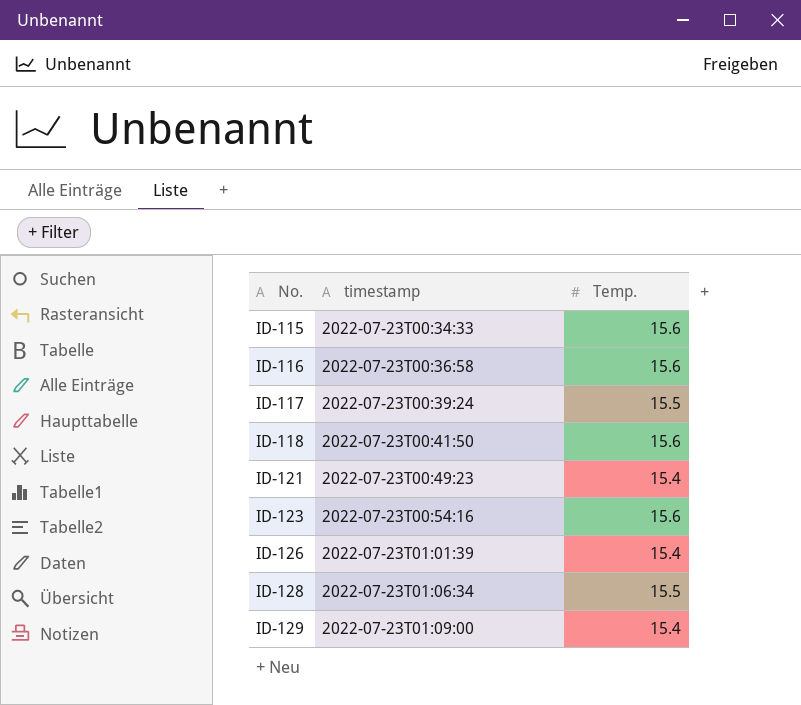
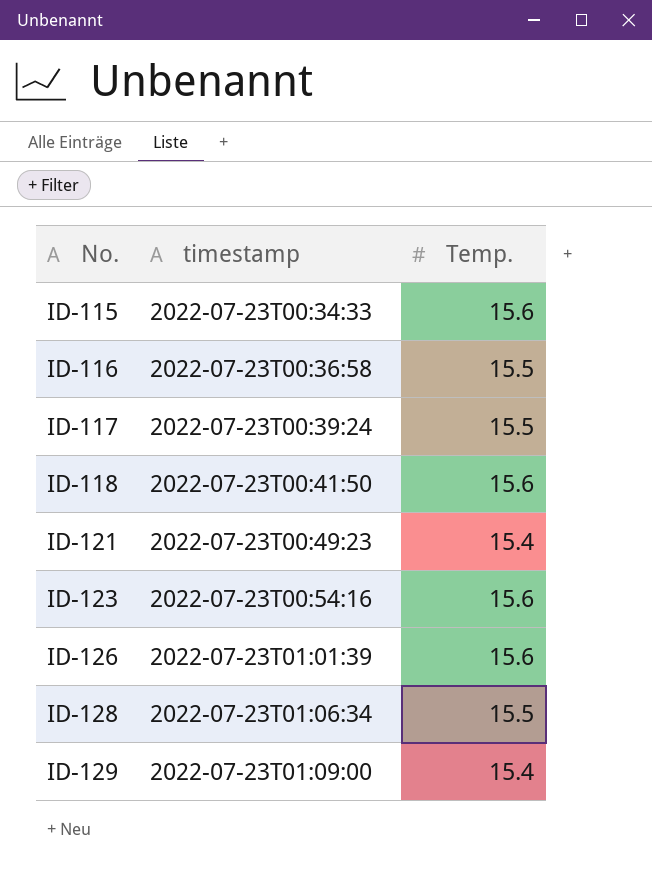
ID-116 | Temp.: 15.6 -> 15.5
ID-126 | Temp.: 15.4 -> 15.6

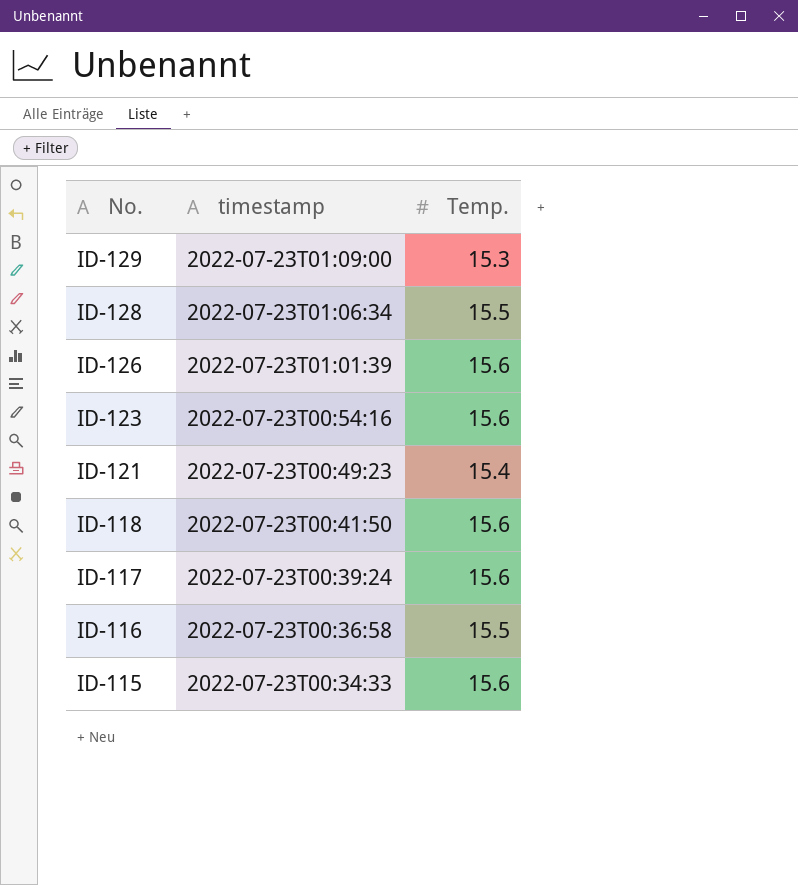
row order: No. ascending -> No. descending
ID-129 | Temp.: 15.4 -> 15.3
ID-117 | Temp.: 15.5 -> 15.6

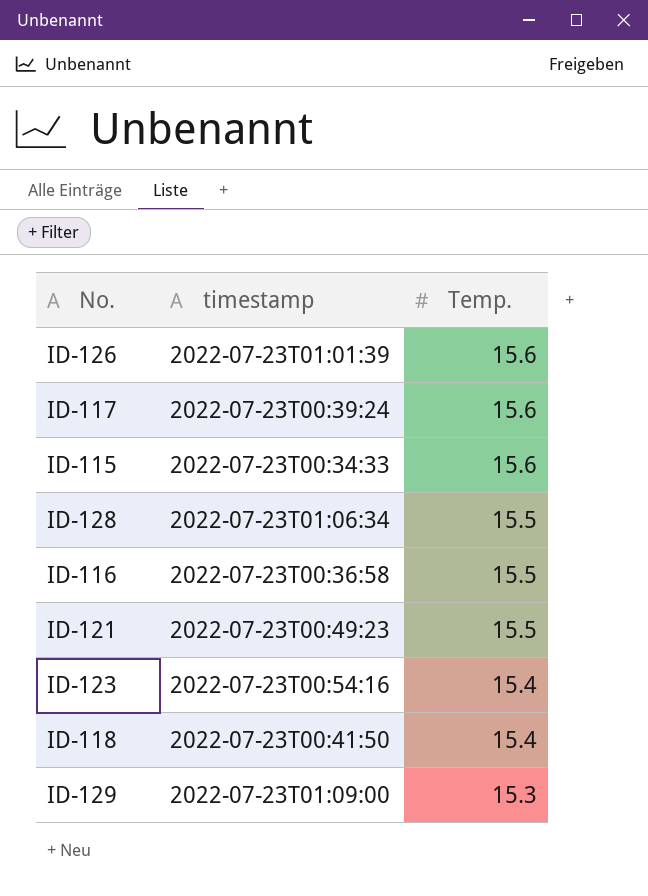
row order: No. descending -> Temp. descending
ID-121 | Temp.: 15.4 -> 15.5
ID-123 | Temp.: 15.6 -> 15.4
ID-118 | Temp.: 15.6 -> 15.4

